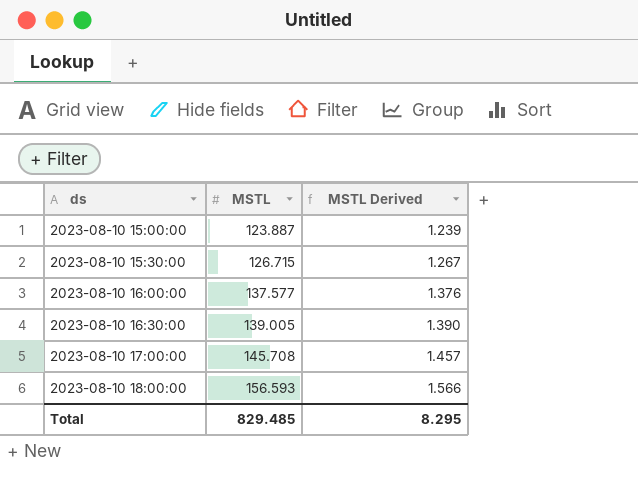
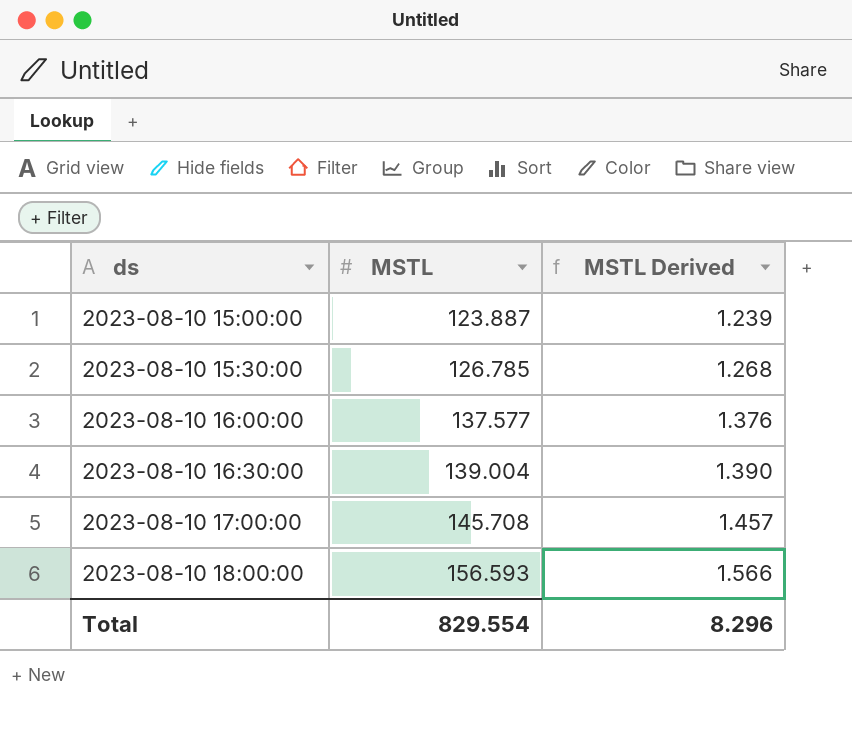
2023-08-10 15:30:00 | MSTL: 126.715 -> 126.785
2023-08-10 15:30:00 | MSTL Derived: 1.267 -> 1.268
2023-08-10 16:30:00 | MSTL: 139.005 -> 139.004
Total | MSTL: 829.485 -> 829.554
Total | MSTL Derived: 8.295 -> 8.296

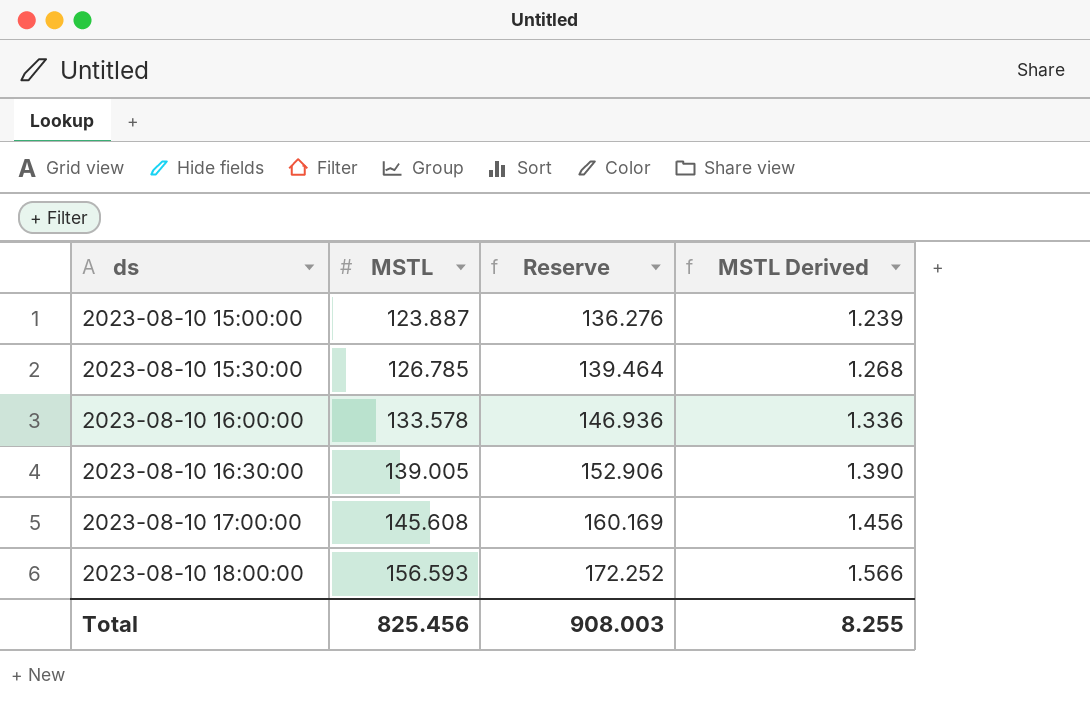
column Reserve | formula: none -> [MSTL] * 1.1
2023-08-10 16:00:00 | MSTL: 137.577 -> 133.578
2023-08-10 16:00:00 | MSTL Derived: 1.376 -> 1.336
2023-08-10 16:30:00 | MSTL: 139.004 -> 139.005
2023-08-10 17:00:00 | MSTL: 145.708 -> 145.608
2023-08-10 17:00:00 | MSTL Derived: 1.457 -> 1.456
Total | MSTL: 829.554 -> 825.456
Total | MSTL Derived: 8.296 -> 8.255

